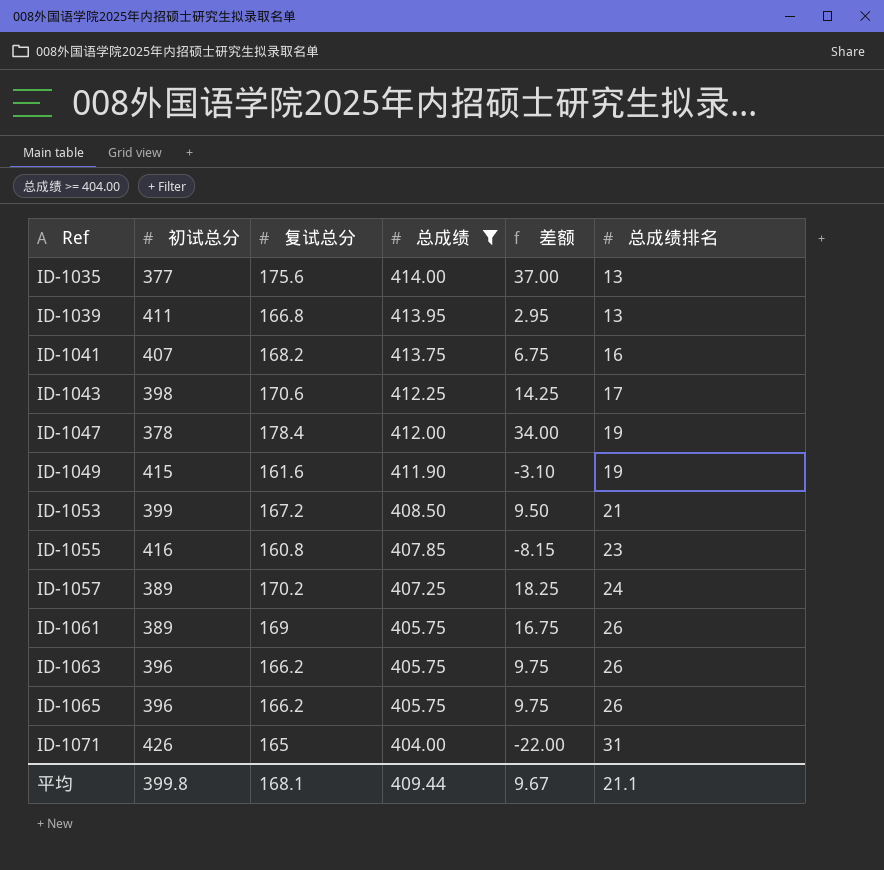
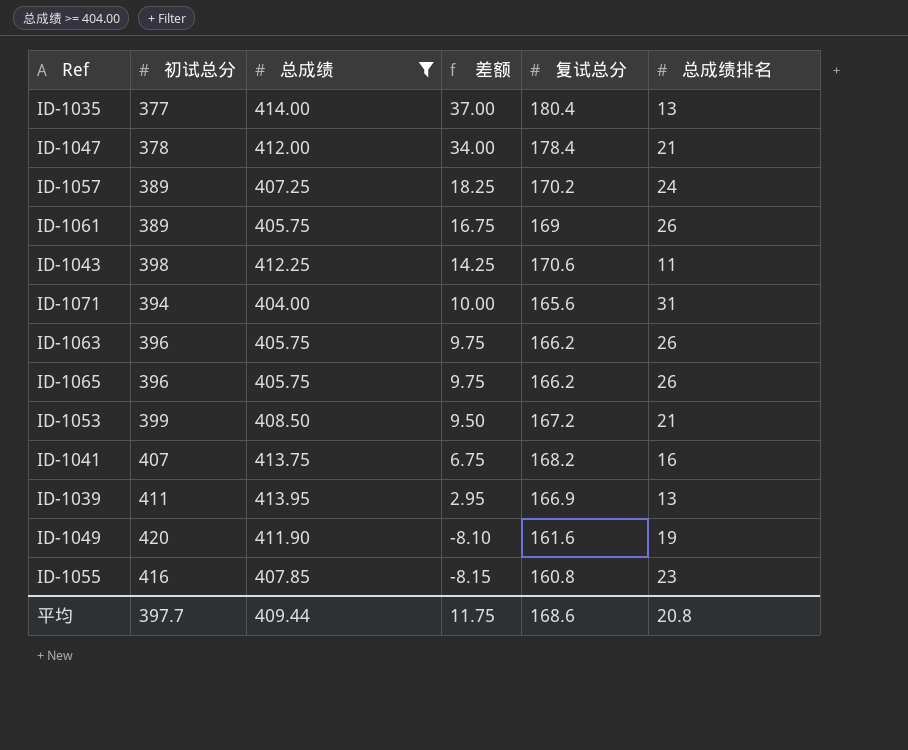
row order: Ref ascending -> 差额 descending
column 复试总分 | position: 3 -> 5
ID-1035 | 复试总分: 175.6 -> 180.4
ID-1047 | 总成绩排名: 19 -> 21
ID-1043 | 总成绩排名: 17 -> 11
ID-1071 | 初试总分: 426 -> 394
ID-1071 | 差额: -22.00 -> 10.00
ID-1071 | 复试总分: 165 -> 165.6
ID-1039 | 复试总分: 166.8 -> 166.9
ID-1049 | 初试总分: 415 -> 420
ID-1049 | 差额: -3.10 -> -8.10
平均 | 初试总分: 399.8 -> 397.7
平均 | 差额: 9.67 -> 11.75
平均 | 复试总分: 168.1 -> 168.6
平均 | 总成绩排名: 21.1 -> 20.8

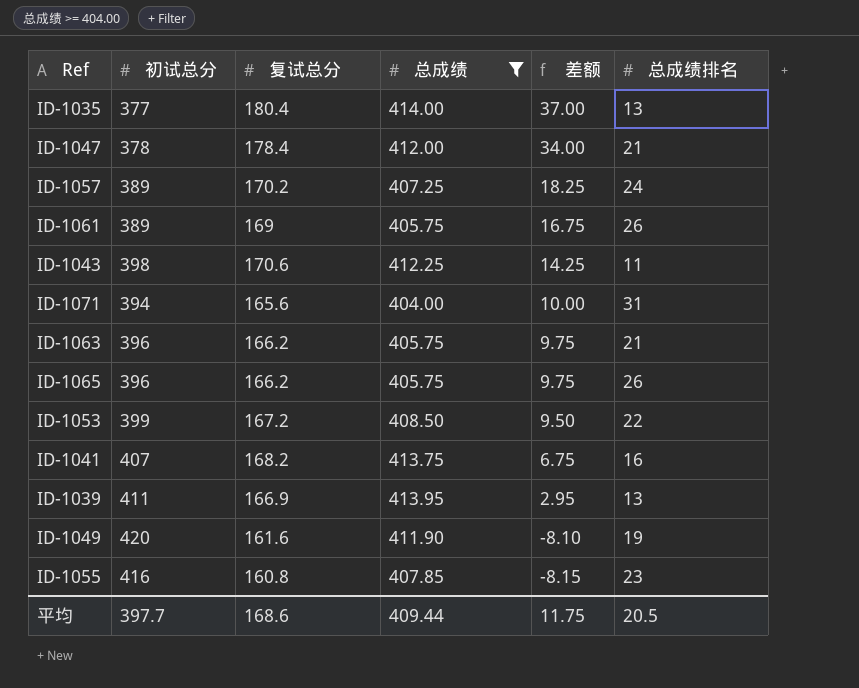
column 复试总分 | position: 5 -> 3
ID-1063 | 总成绩排名: 26 -> 21
ID-1053 | 总成绩排名: 21 -> 22
平均 | 总成绩排名: 20.8 -> 20.5

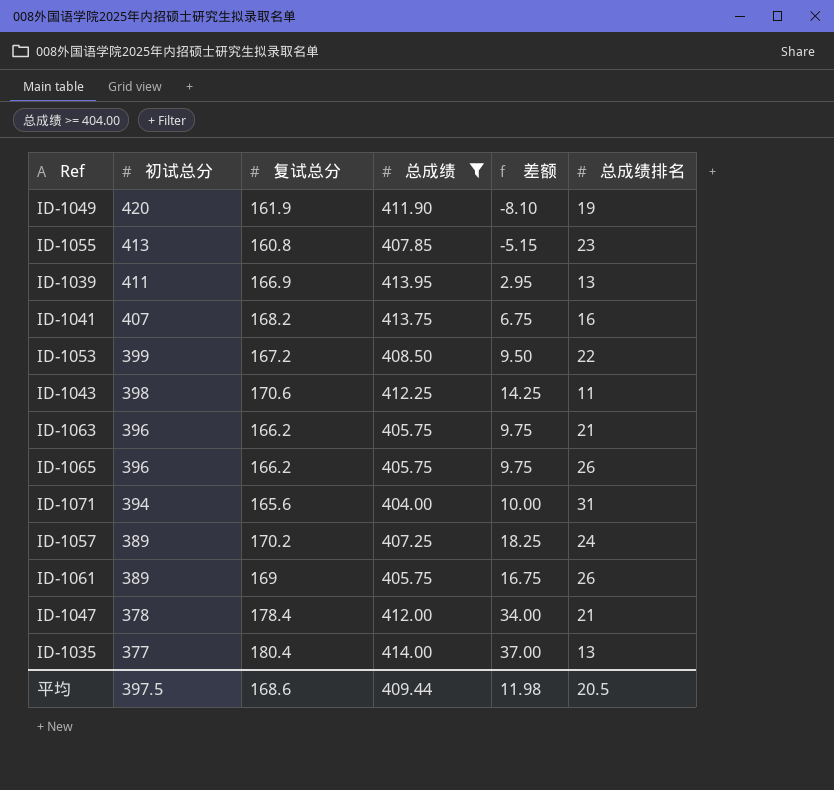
row order: 差额 descending -> 初试总分 descending
ID-1049 | 复试总分: 161.6 -> 161.9
ID-1055 | 初试总分: 416 -> 413
ID-1055 | 差额: -8.15 -> -5.15
平均 | 初试总分: 397.7 -> 397.5
平均 | 差额: 11.75 -> 11.98

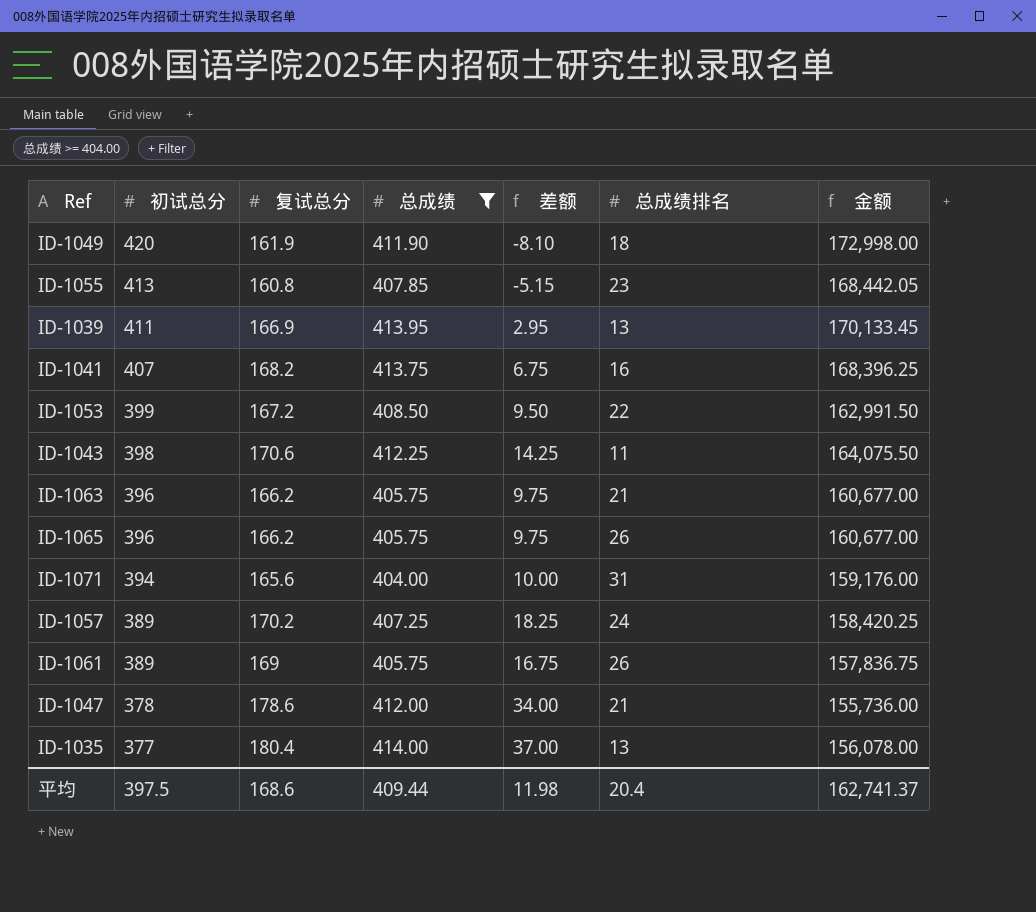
column 金额 | formula: none -> [初试总分] * [总成绩]
ID-1049 | 总成绩排名: 19 -> 18
ID-1047 | 复试总分: 178.4 -> 178.6
平均 | 总成绩排名: 20.5 -> 20.4

